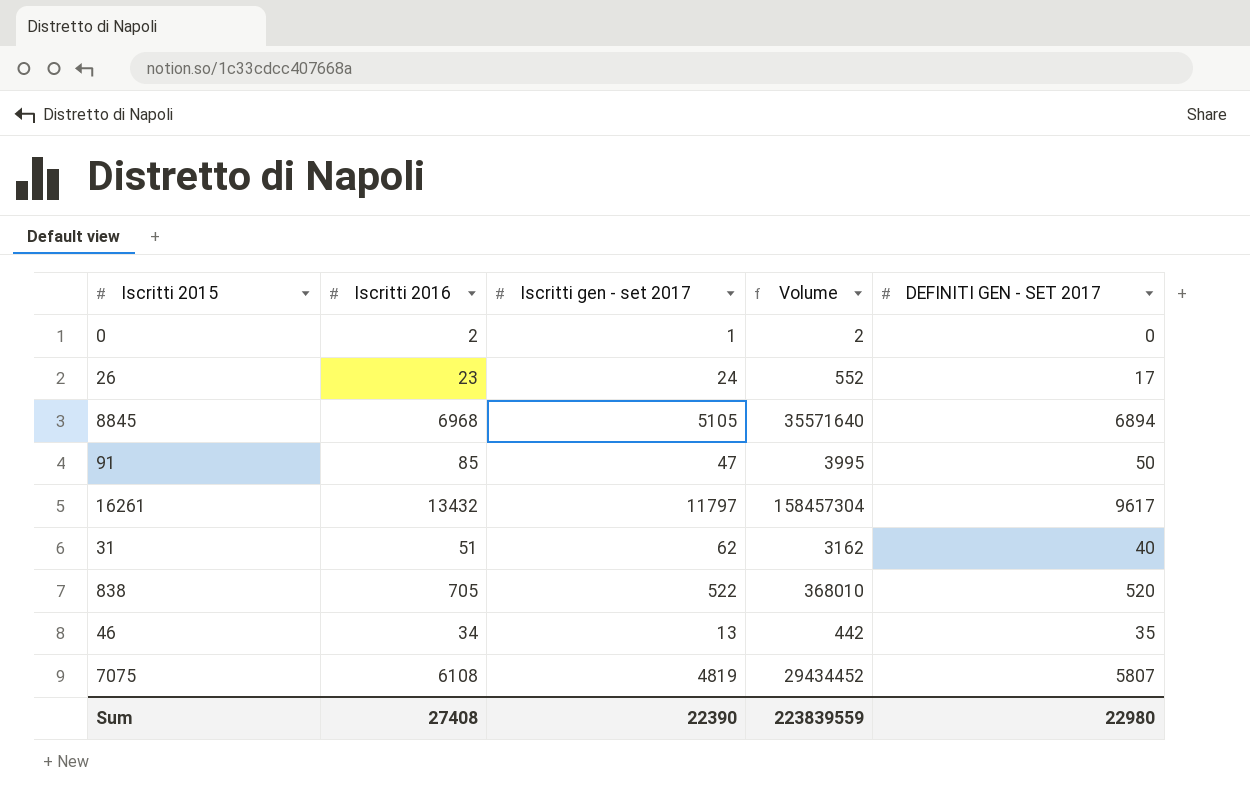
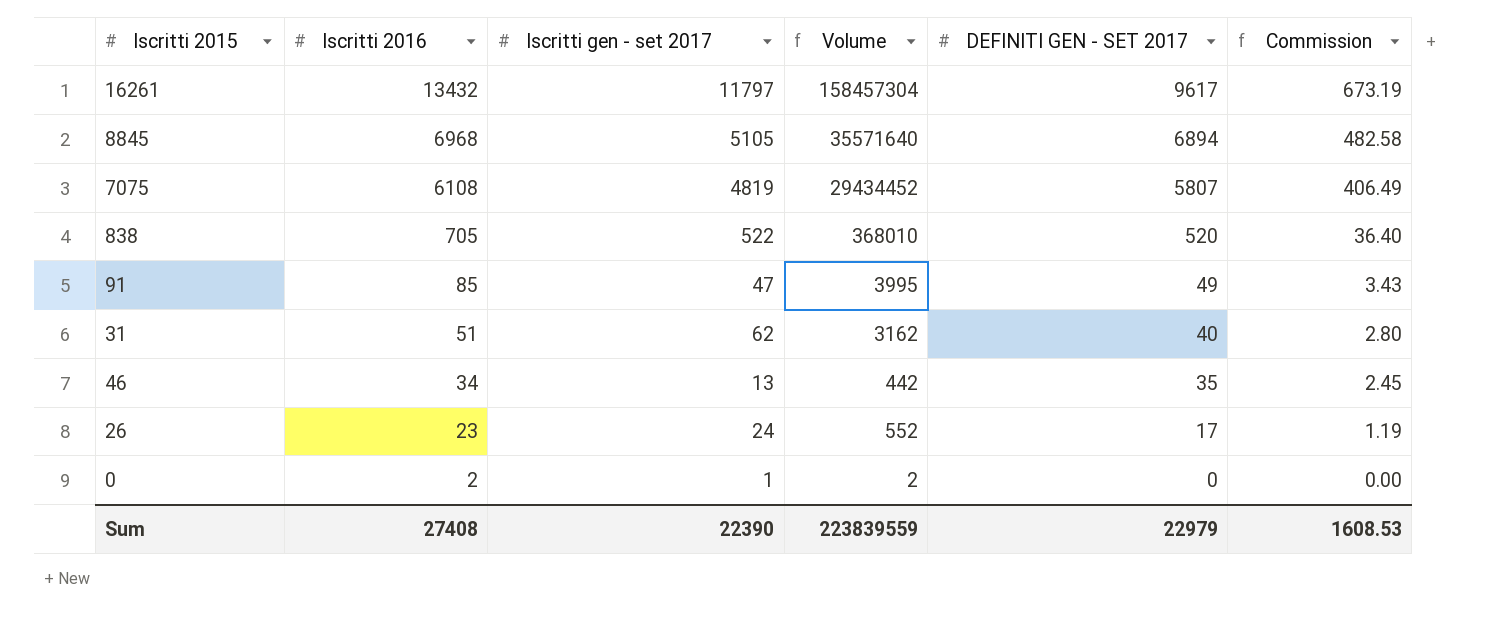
row order: none -> Iscritti 2016 descending
column Commission | formula: none -> [DEFINITI GEN - SET 2017] * 0.07
91 | DEFINITI GEN - SET 2017: 50 -> 49
Sum | DEFINITI GEN - SET 2017: 22980 -> 22979

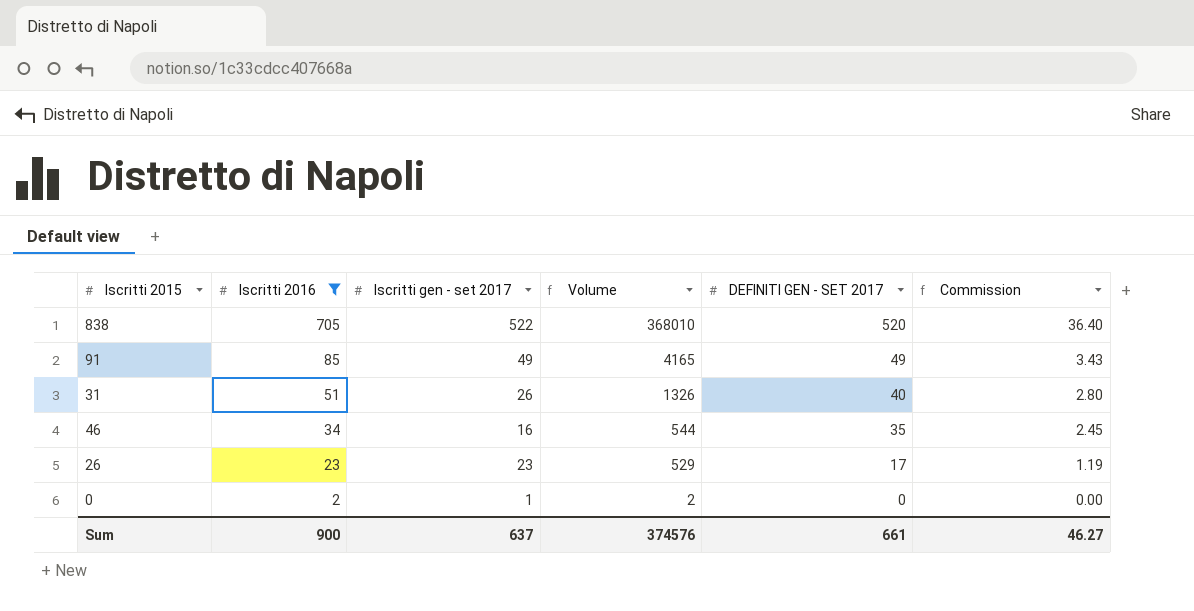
filter: none -> Iscritti 2016 <= 705
91 | Iscritti gen - set 2017: 47 -> 49
91 | Volume: 3995 -> 4165
31 | Iscritti gen - set 2017: 62 -> 26
31 | Volume: 3162 -> 1326
46 | Iscritti gen - set 2017: 13 -> 16
46 | Volume: 442 -> 544
26 | Iscritti gen - set 2017: 24 -> 23
26 | Volume: 552 -> 529
Sum | Iscritti 2016: 27408 -> 900
Sum | Iscritti gen - set 2017: 22390 -> 637
Sum | Volume: 223839559 -> 374576
Sum | DEFINITI GEN - SET 2017: 22979 -> 661
Sum | Commission: 1608.53 -> 46.27

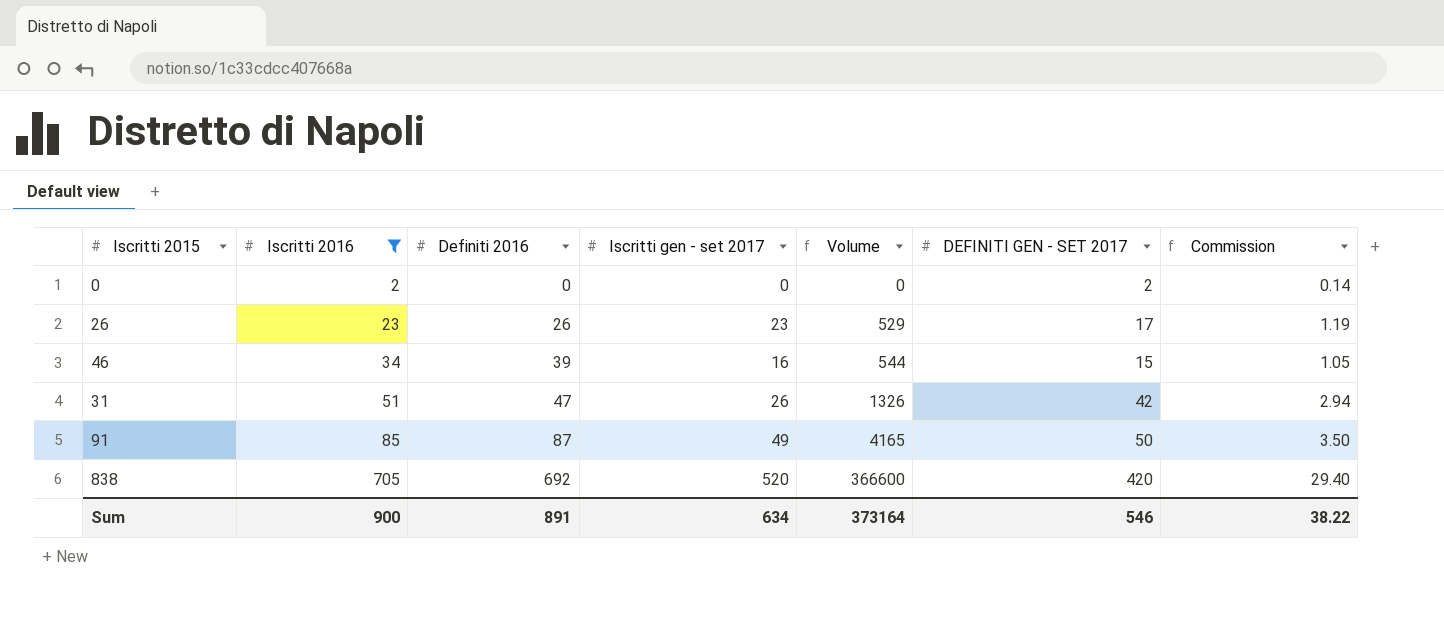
row order: Iscritti 2016 descending -> Iscritti 2016 ascending
column Definiti 2016 | position: none -> 3
0 | Iscritti gen - set 2017: 1 -> 0
0 | Volume: 2 -> 0
0 | DEFINITI GEN - SET 2017: 0 -> 2
0 | Commission: 0.00 -> 0.14
46 | DEFINITI GEN - SET 2017: 35 -> 15
46 | Commission: 2.45 -> 1.05
31 | DEFINITI GEN - SET 2017: 40 -> 42
31 | Commission: 2.80 -> 2.94
91 | DEFINITI GEN - SET 2017: 49 -> 50
91 | Commission: 3.43 -> 3.50
838 | Iscritti gen - set 2017: 522 -> 520
838 | Volume: 368010 -> 366600
838 | DEFINITI GEN - SET 2017: 520 -> 420
838 | Commission: 36.40 -> 29.40
Sum | Iscritti gen - set 2017: 637 -> 634
Sum | Volume: 374576 -> 373164
Sum | DEFINITI GEN - SET 2017: 661 -> 546
Sum | Commission: 46.27 -> 38.22

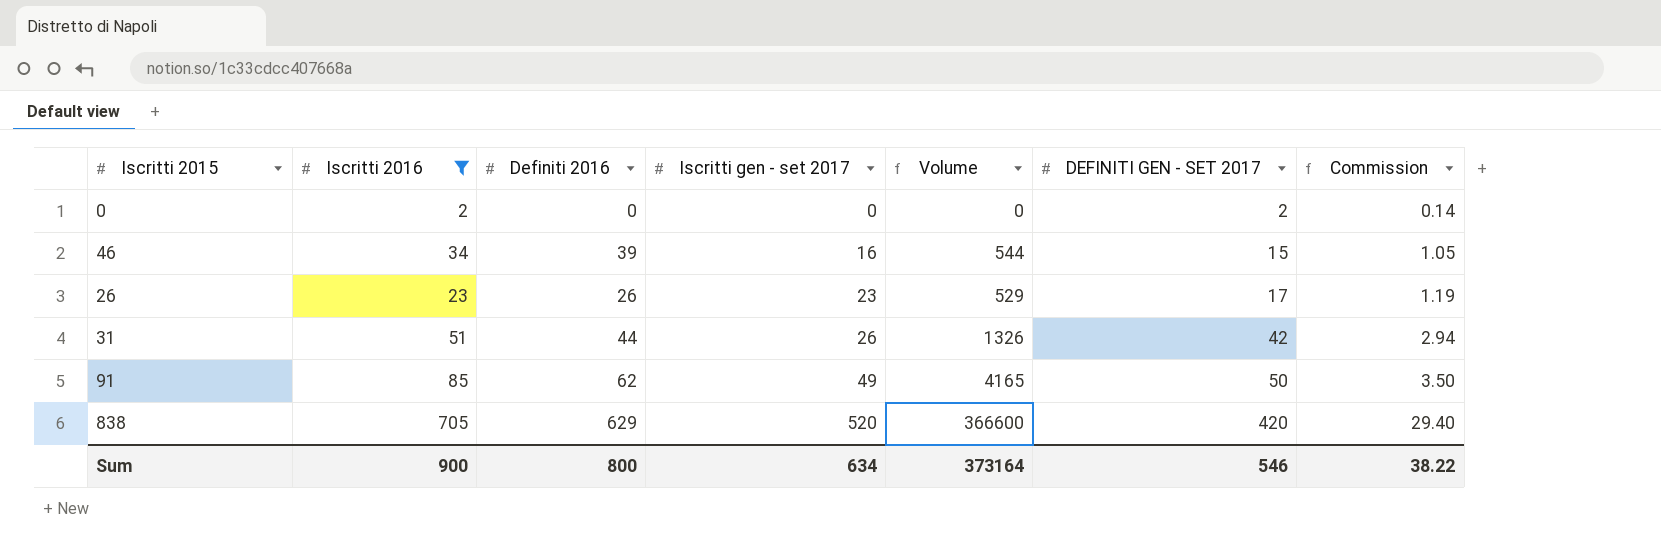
row order: Iscritti 2016 ascending -> Iscritti gen - set 2017 ascending
31 | Definiti 2016: 47 -> 44
91 | Definiti 2016: 87 -> 62
838 | Definiti 2016: 692 -> 629
Sum | Definiti 2016: 891 -> 800

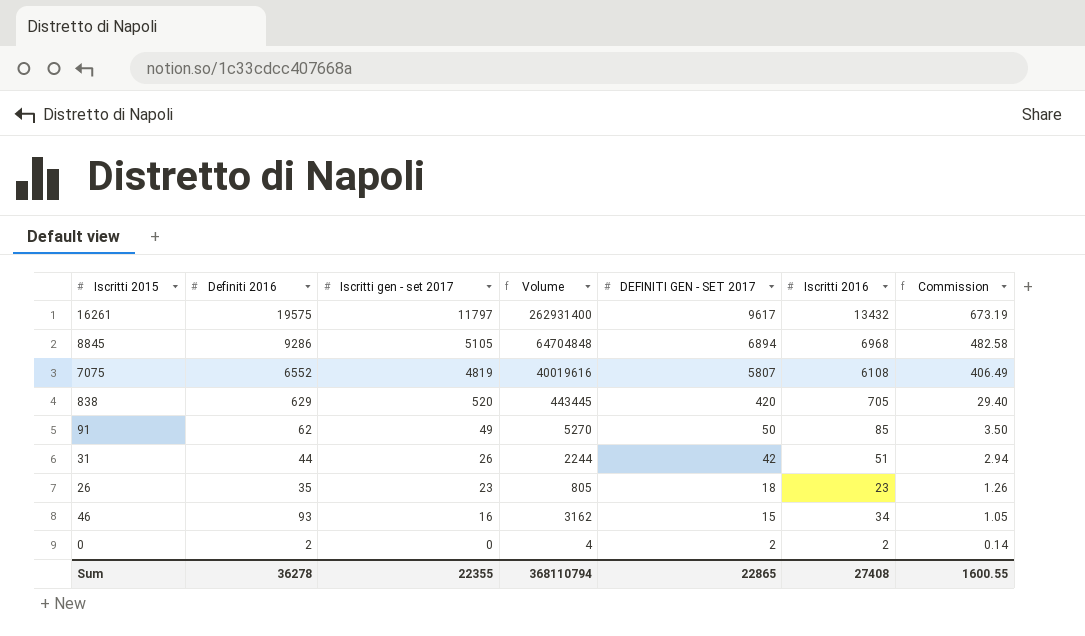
filter: Iscritti 2016 <= 705 -> none
row order: Iscritti gen - set 2017 ascending -> Iscritti gen - set 2017 descending
column Volume | formula: [Iscritti 2016] * [Iscritti gen - set 2017] -> [Definiti 2016] * [Iscritti 2016]
column Iscritti 2016 | position: 2 -> 6
26 | Definiti 2016: 26 -> 35
26 | DEFINITI GEN - SET 2017: 17 -> 18
26 | Commission: 1.19 -> 1.26
46 | Definiti 2016: 39 -> 93
0 | Definiti 2016: 0 -> 2
Sum | Definiti 2016: 800 -> 36278
Sum | Iscritti gen - set 2017: 634 -> 22355
Sum | Volume: 373164 -> 368110794
Sum | DEFINITI GEN - SET 2017: 546 -> 22865
Sum | Iscritti 2016: 900 -> 27408
Sum | Commission: 38.22 -> 1600.55

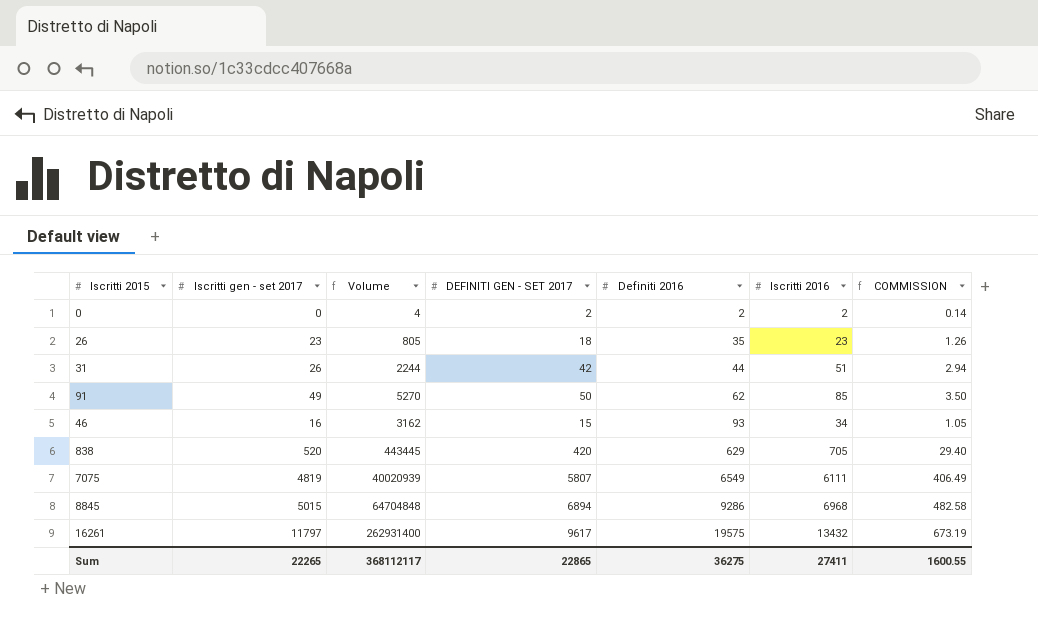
row order: Iscritti gen - set 2017 descending -> Definiti 2016 ascending
column Definiti 2016 | position: 2 -> 5
column name: Commission -> COMMISSION
7075 | Volume: 40019616 -> 40020939
7075 | Definiti 2016: 6552 -> 6549
7075 | Iscritti 2016: 6108 -> 6111
8845 | Iscritti gen - set 2017: 5105 -> 5015
Sum | Iscritti gen - set 2017: 22355 -> 22265
Sum | Volume: 368110794 -> 368112117
Sum | Definiti 2016: 36278 -> 36275
Sum | Iscritti 2016: 27408 -> 27411

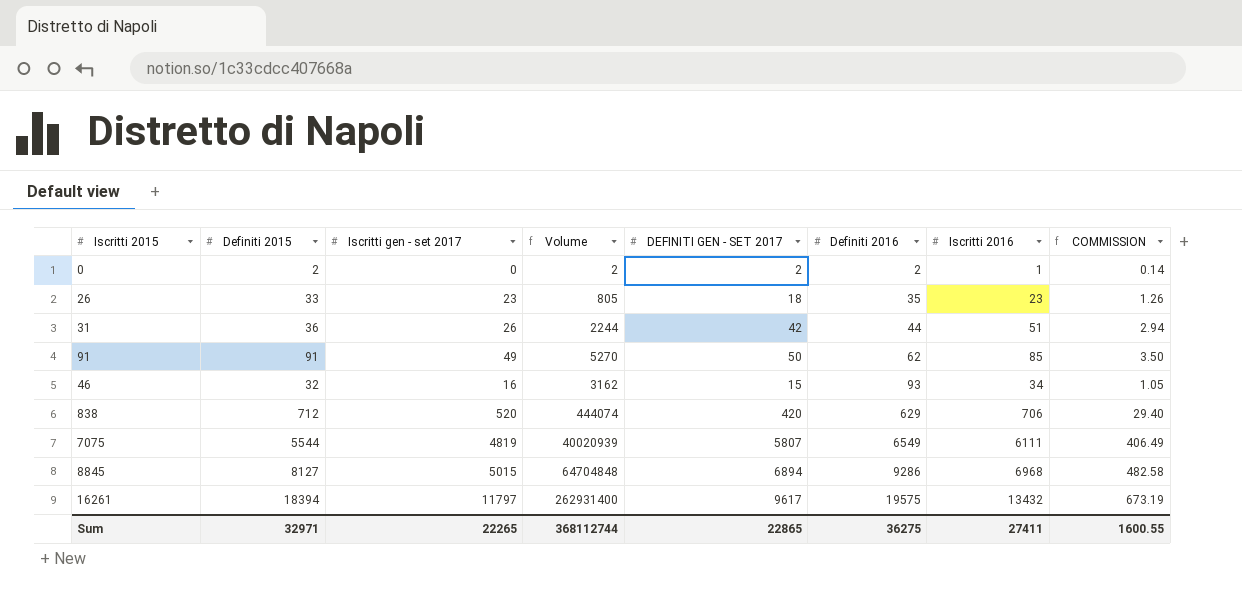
column Definiti 2015 | position: none -> 2
0 | Volume: 4 -> 2
0 | Iscritti 2016: 2 -> 1
838 | Volume: 443445 -> 444074
838 | Iscritti 2016: 705 -> 706
Sum | Volume: 368112117 -> 368112744

